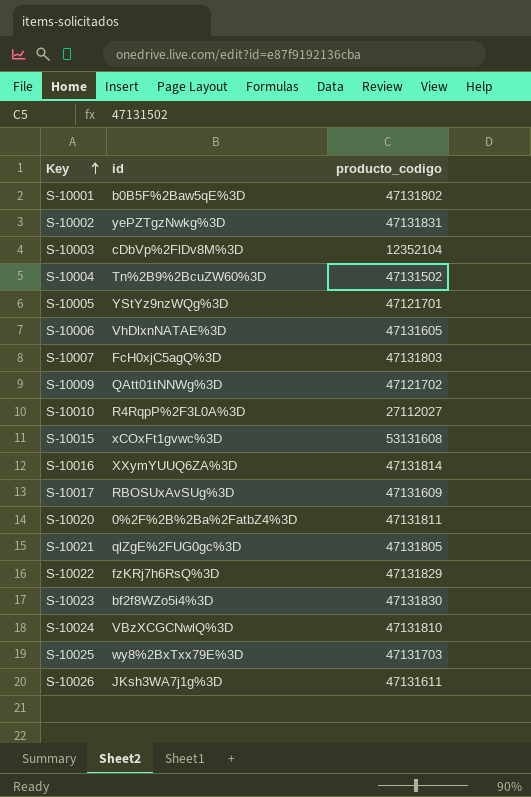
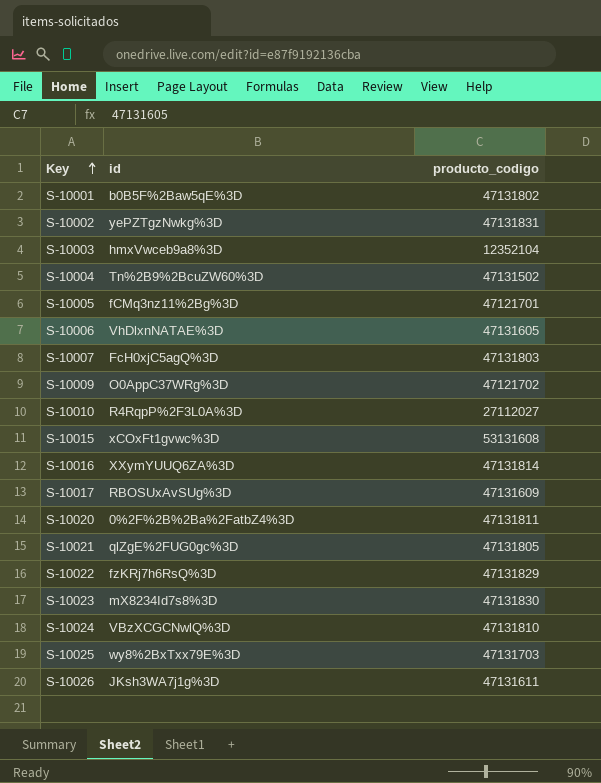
S-10003 | id: cDbVp%2FlDv8M%3D -> hmxVwceb9a8%3D
S-10005 | id: YStYz9nzWQg%3D -> fCMq3nz11%2Bg%3D
S-10009 | id: QAtt01tNNWg%3D -> O0AppC37WRg%3D
S-10023 | id: bf2f8WZo5i4%3D -> mX8234Id7s8%3D

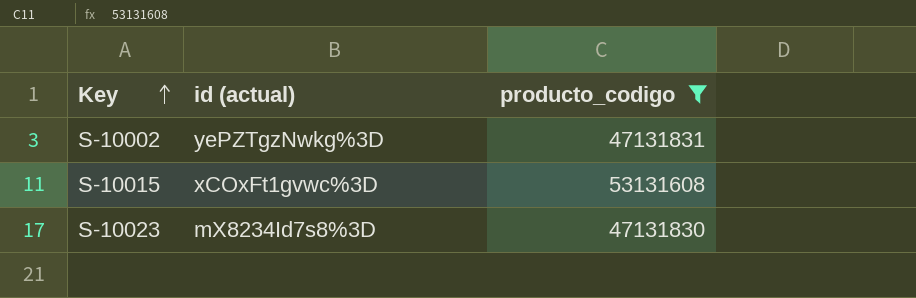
filter: none -> producto_codigo >= 47131830
column name: id -> id (actual)

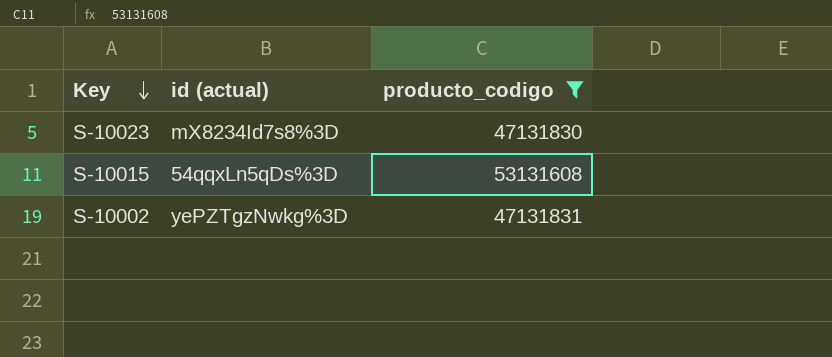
row order: Key ascending -> Key descending
S-10015 | id (actual): xCOxFt1gvwc%3D -> 54qqxLn5qDs%3D

